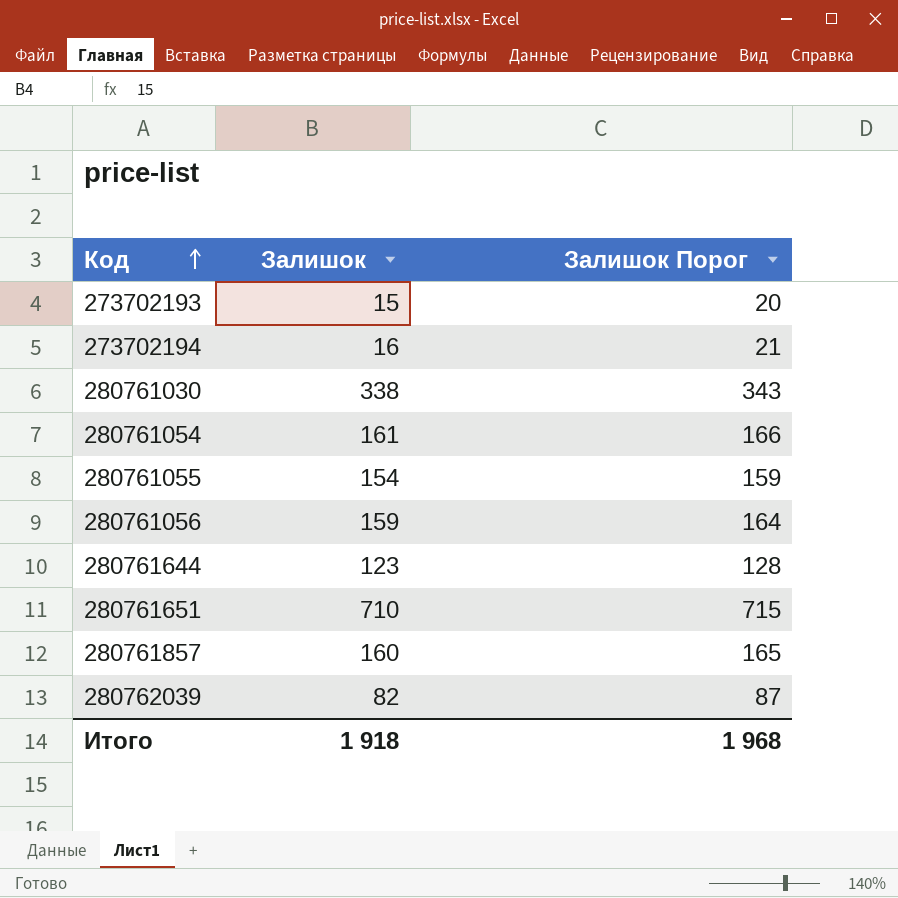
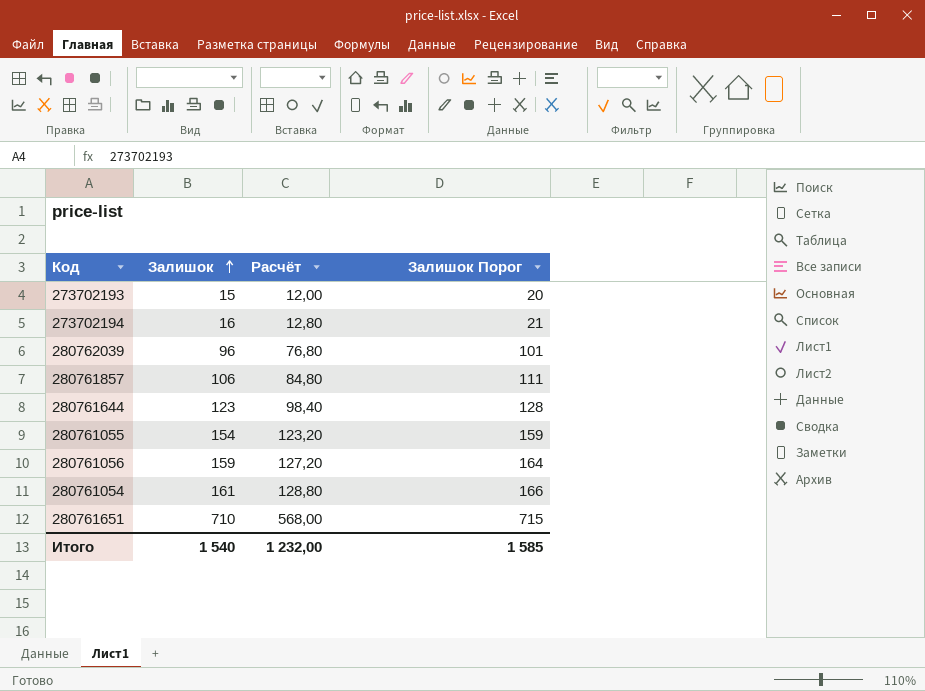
row order: Код ascending -> Залишок ascending
column Расчёт | formula: none -> [Залишок] * 0,8
row 280761030: 338 | 343 -> none
280762039 | Залишок: 82 -> 96
280762039 | Залишок Порог: 87 -> 101
280761857 | Залишок: 160 -> 106
280761857 | Залишок Порог: 165 -> 111
Итого | Залишок: 1 918 -> 1 540
Итого | Залишок Порог: 1 968 -> 1 585

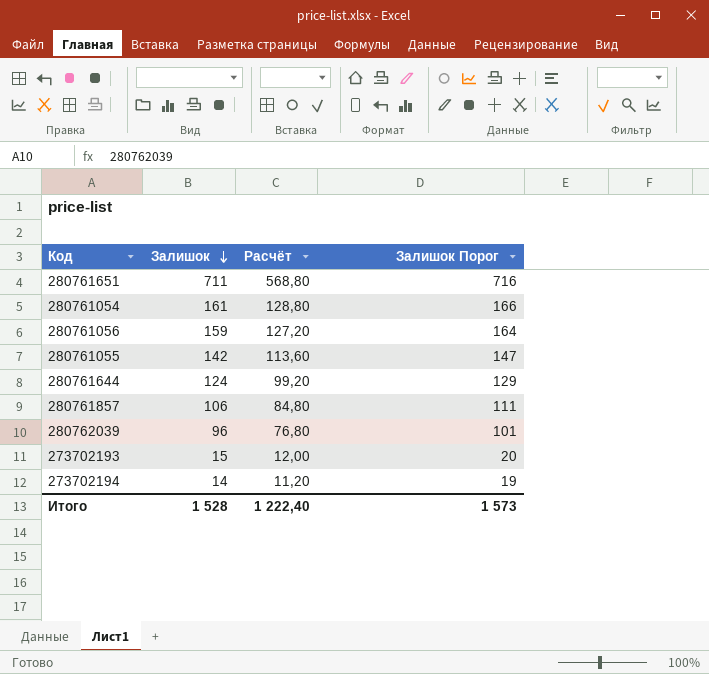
row order: Залишок ascending -> Залишок descending
280761651 | Залишок: 710 -> 711
280761651 | Расчёт: 568,00 -> 568,80
280761651 | Залишок Порог: 715 -> 716
280761055 | Залишок: 154 -> 142
280761055 | Расчёт: 123,20 -> 113,60
280761055 | Залишок Порог: 159 -> 147
280761644 | Залишок: 123 -> 124
280761644 | Расчёт: 98,40 -> 99,20
280761644 | Залишок Порог: 128 -> 129
273702194 | Залишок: 16 -> 14
273702194 | Расчёт: 12,80 -> 11,20
273702194 | Залишок Порог: 21 -> 19
Итого | Залишок: 1 540 -> 1 528
Итого | Расчёт: 1 232,00 -> 1 222,40
Итого | Залишок Порог: 1 585 -> 1 573

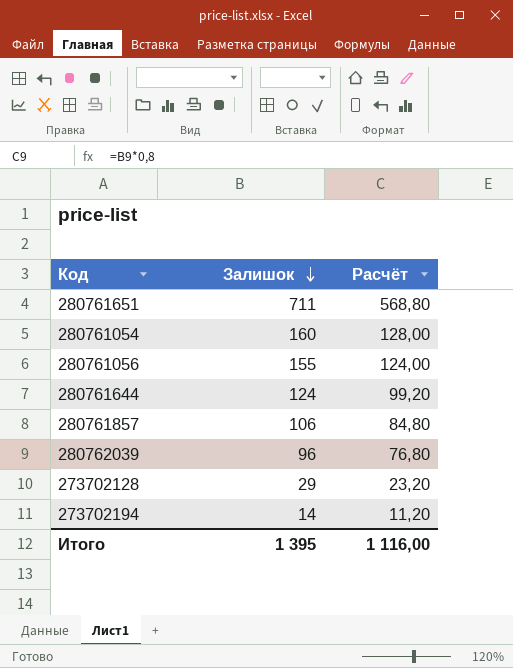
column Залишок Порог | formula: [Залишок] + 5 -> none
row 280761055: 142 | 113,60 | 147 -> none
row 273702193: 15 | 12,00 | 20 -> none
280761054 | Залишок: 161 -> 160
280761054 | Расчёт: 128,80 -> 128,00
280761056 | Залишок: 159 -> 155
280761056 | Расчёт: 127,20 -> 124,00
row 273702128: none -> 29 | 23,20
Итого | Залишок: 1 528 -> 1 395
Итого | Расчёт: 1 222,40 -> 1 116,00

